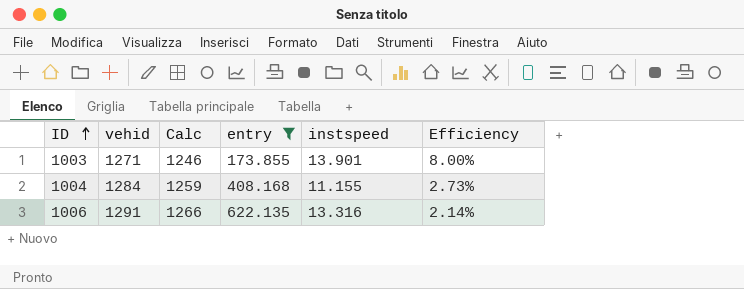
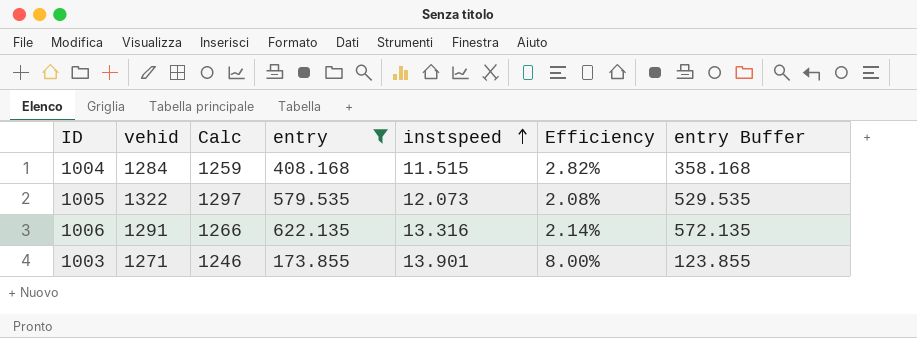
row order: ID ascending -> instspeed ascending
column entry Buffer | formula: none -> [entry] - 50
1004 | instspeed: 11.155 -> 11.515
1004 | Efficiency: 2.73% -> 2.82%
row 1005: none -> 1322 | 1297 | 579.535 | 12.073 | 2.08% | 529.535

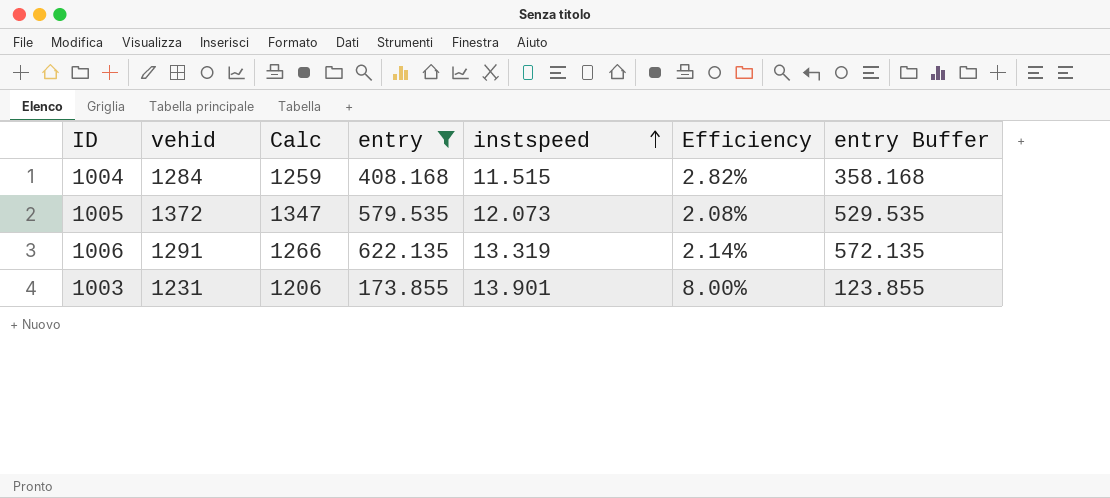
1005 | vehid: 1322 -> 1372
1005 | Calc: 1297 -> 1347
1006 | instspeed: 13.316 -> 13.319
1003 | vehid: 1271 -> 1231
1003 | Calc: 1246 -> 1206

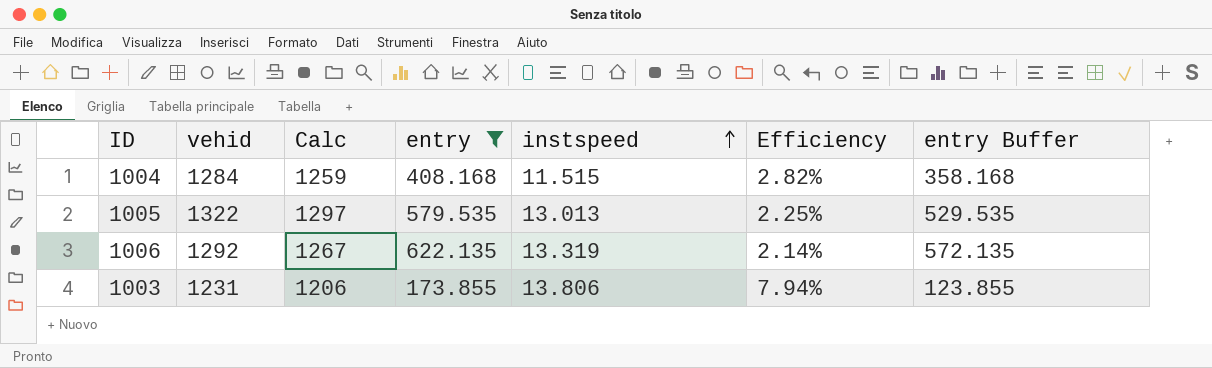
1005 | vehid: 1372 -> 1322
1005 | Calc: 1347 -> 1297
1005 | instspeed: 12.073 -> 13.013
1005 | Efficiency: 2.08% -> 2.25%
1006 | vehid: 1291 -> 1292
1006 | Calc: 1266 -> 1267
1003 | instspeed: 13.901 -> 13.806
1003 | Efficiency: 8.00% -> 7.94%

